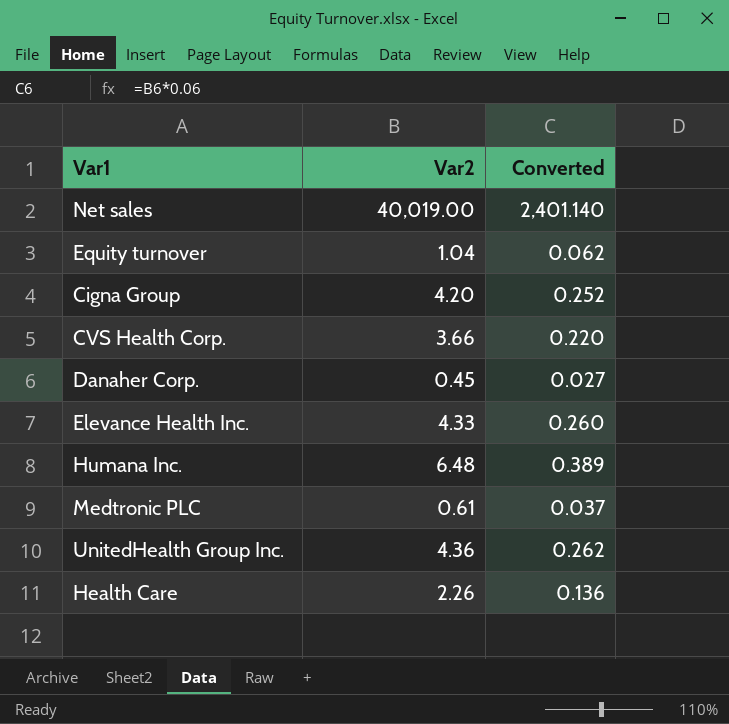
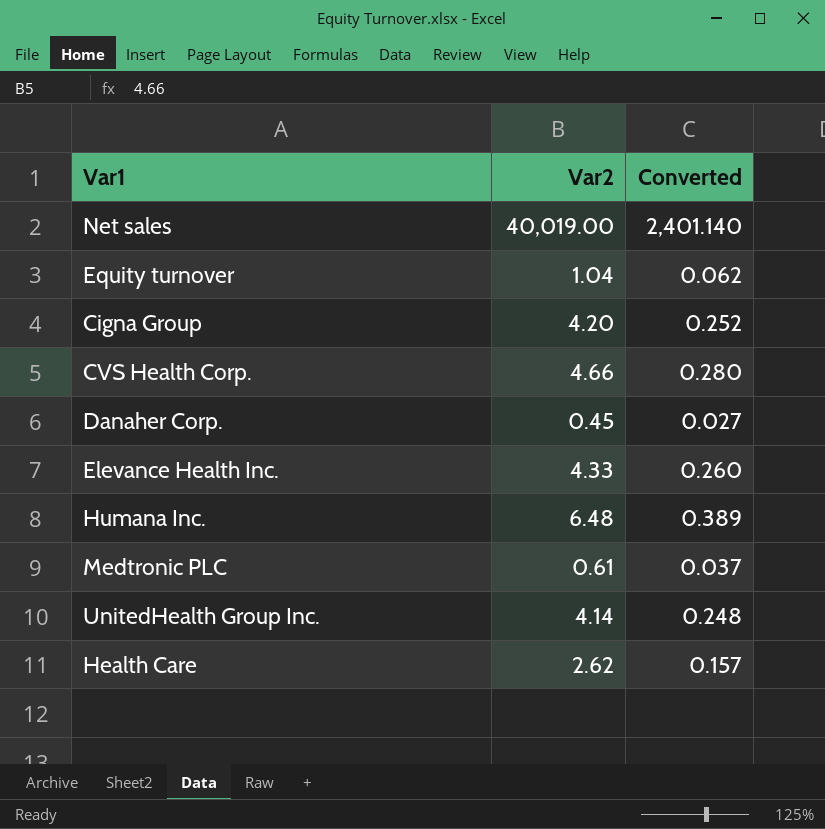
CVS Health Corp. | Var2: 3.66 -> 4.66
CVS Health Corp. | Converted: 0.220 -> 0.280
UnitedHealth Group Inc. | Var2: 4.36 -> 4.14
UnitedHealth Group Inc. | Converted: 0.262 -> 0.248
Health Care | Var2: 2.26 -> 2.62
Health Care | Converted: 0.136 -> 0.157

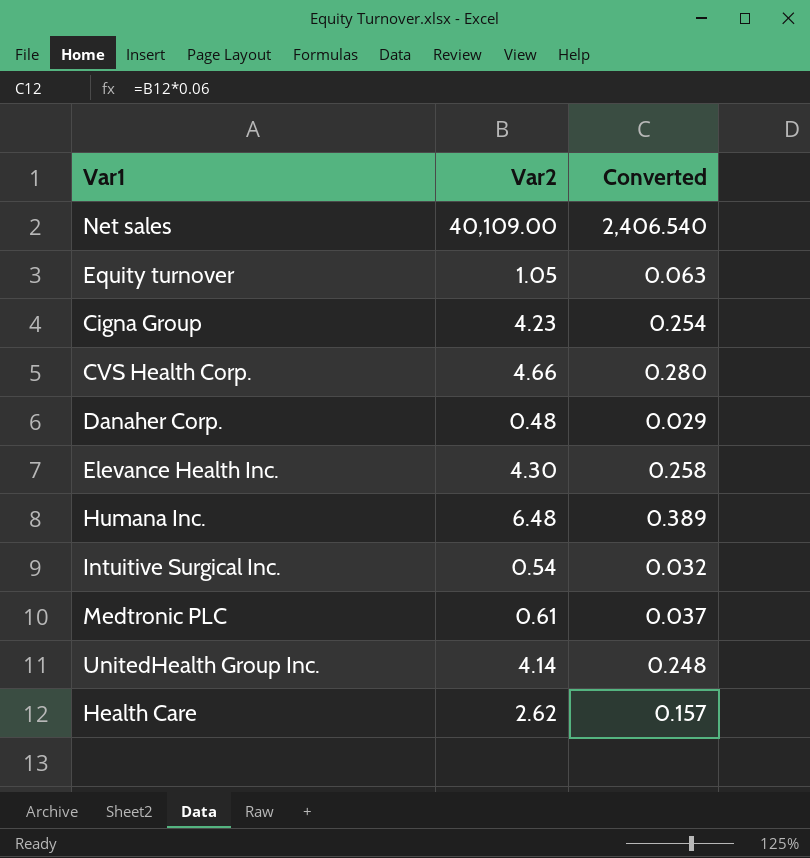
Net sales | Var2: 40,019.00 -> 40,109.00
Net sales | Converted: 2,401.140 -> 2,406.540
Equity turnover | Var2: 1.04 -> 1.05
Equity turnover | Converted: 0.062 -> 0.063
Cigna Group | Var2: 4.20 -> 4.23
Cigna Group | Converted: 0.252 -> 0.254
Danaher Corp. | Var2: 0.45 -> 0.48
Danaher Corp. | Converted: 0.027 -> 0.029
Elevance Health Inc. | Var2: 4.33 -> 4.30
Elevance Health Inc. | Converted: 0.260 -> 0.258
row Intuitive Surgical Inc.: none -> 0.54 | 0.032

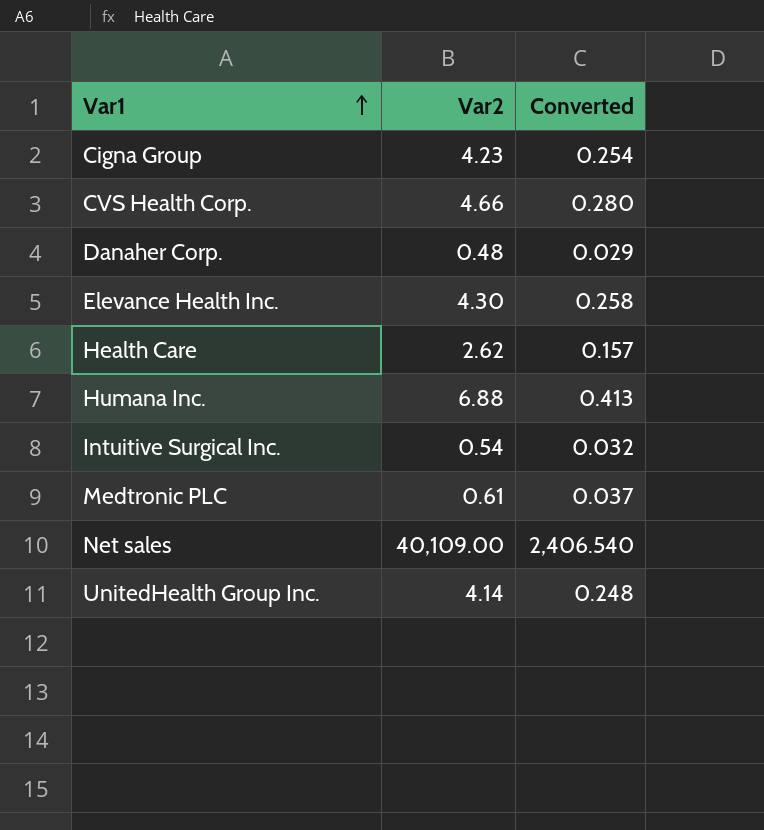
row order: none -> Var1 ascending
row Equity turnover: 1.05 | 0.063 -> none
Humana Inc. | Var2: 6.48 -> 6.88
Humana Inc. | Converted: 0.389 -> 0.413

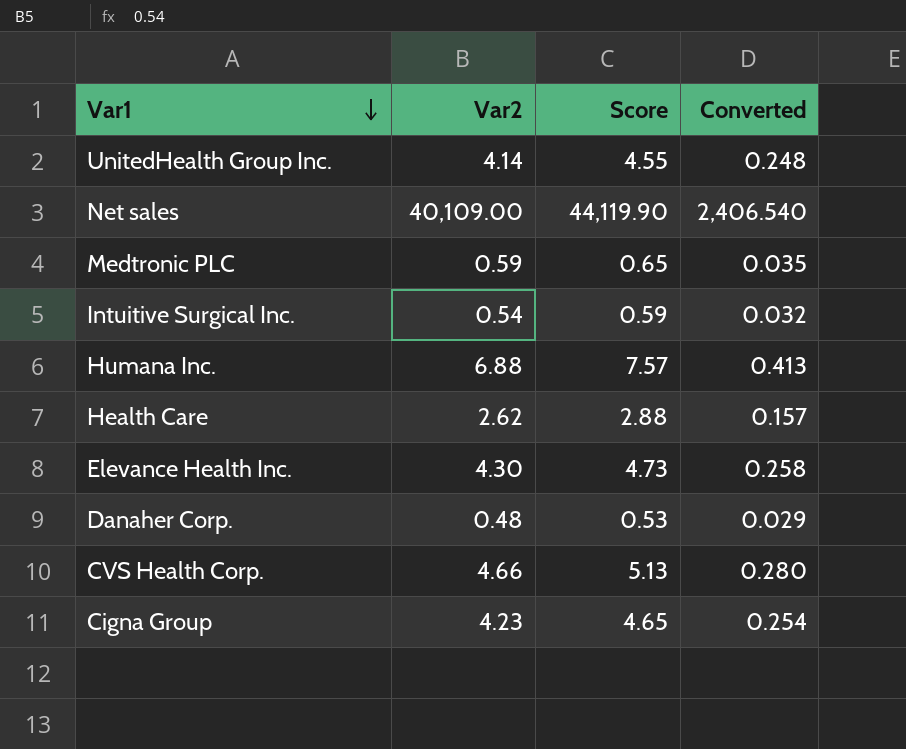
row order: Var1 ascending -> Var1 descending
column Score | formula: none -> [Var2] * 1.1
Medtronic PLC | Var2: 0.61 -> 0.59
Medtronic PLC | Converted: 0.037 -> 0.035

